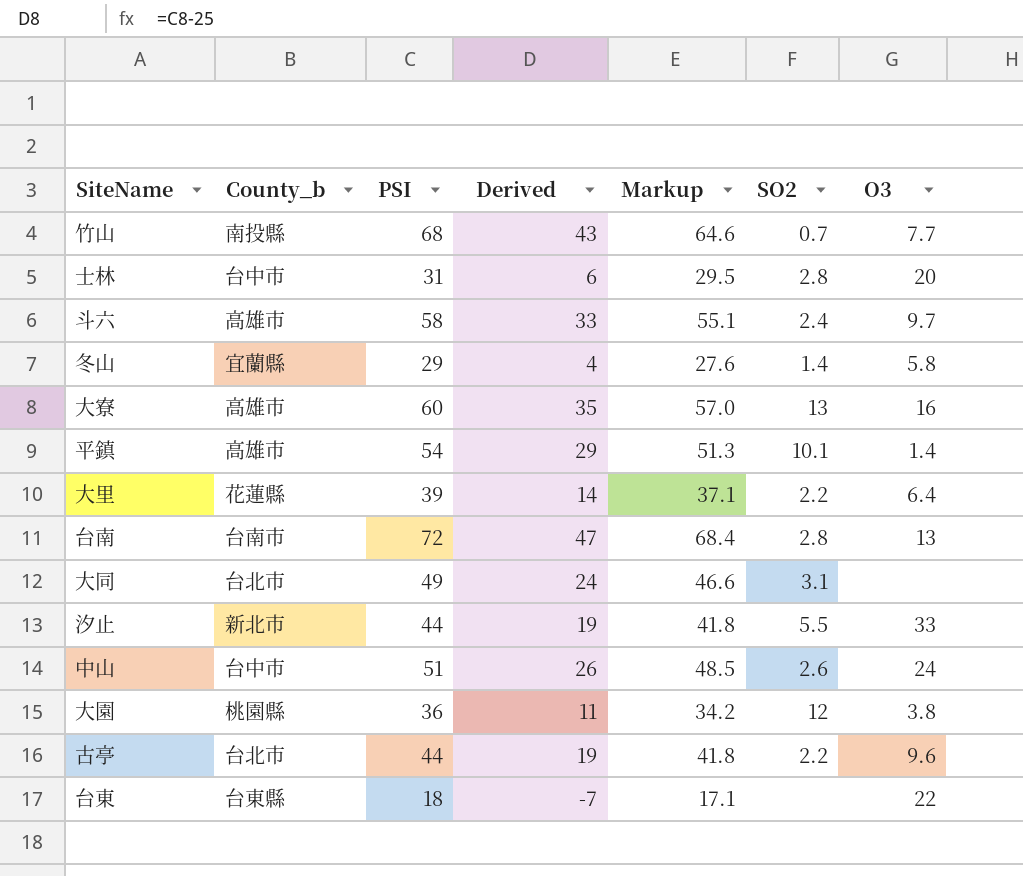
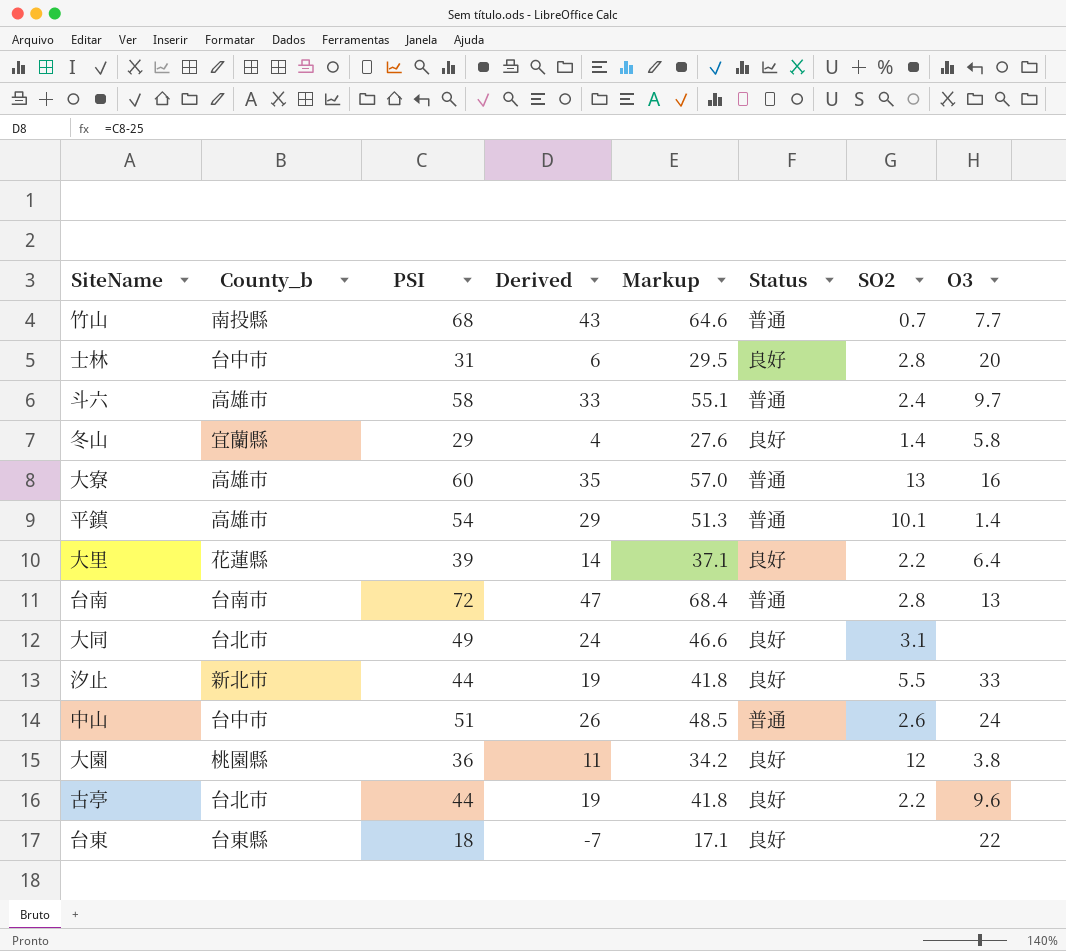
column Status | position: none -> 6

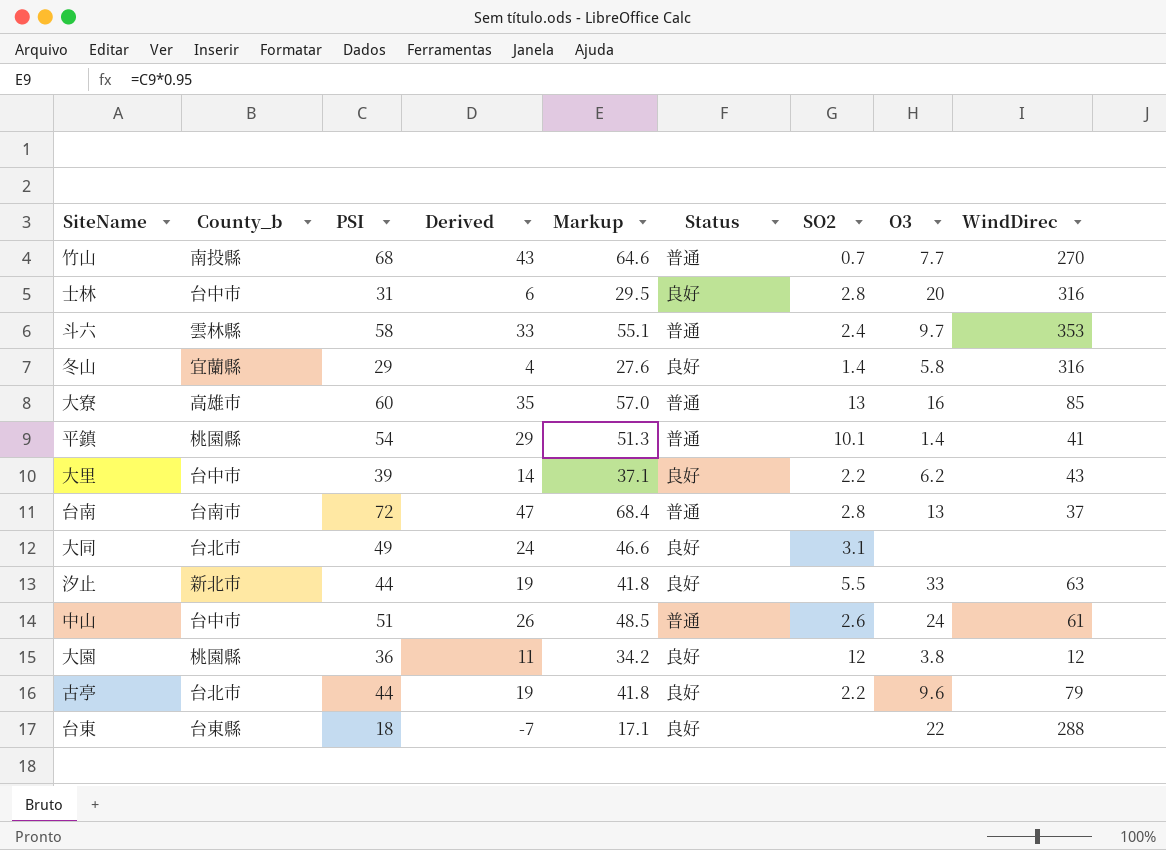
column WindDirec | position: none -> 9
斗六 | County_b: 高雄市 -> 雲林縣
平鎮 | County_b: 高雄市 -> 桃園縣
大里 | County_b: 花蓮縣 -> 台中市
大里 | O3: 6.4 -> 6.2

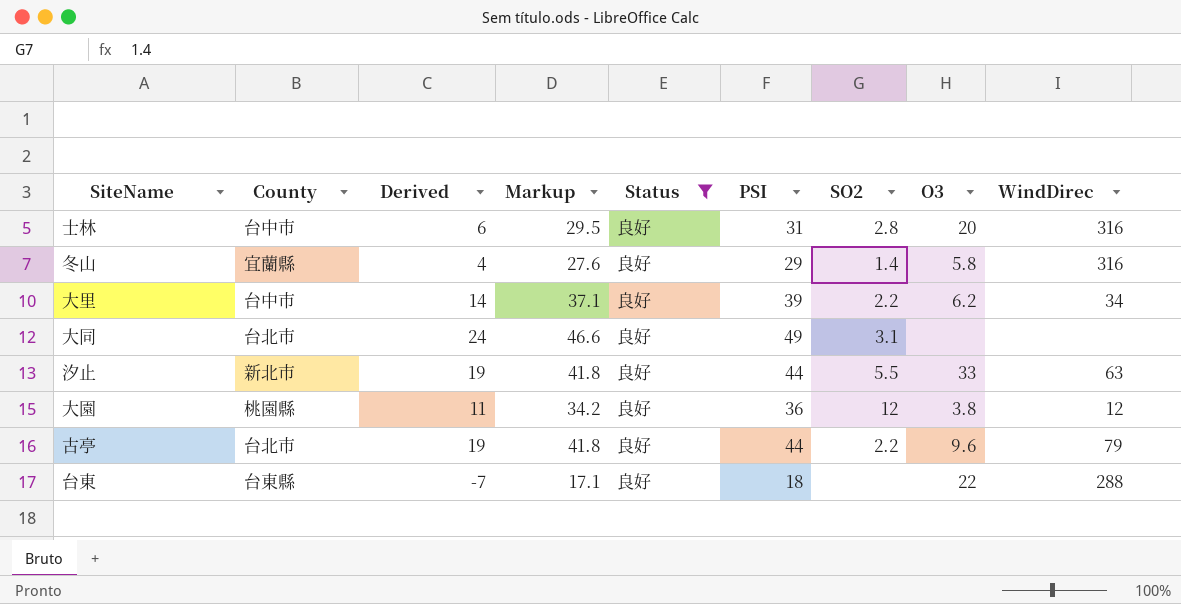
filter: none -> Status = 良好
column name: County_b -> County
column PSI | position: 3 -> 6
大里 | WindDirec: 43 -> 34

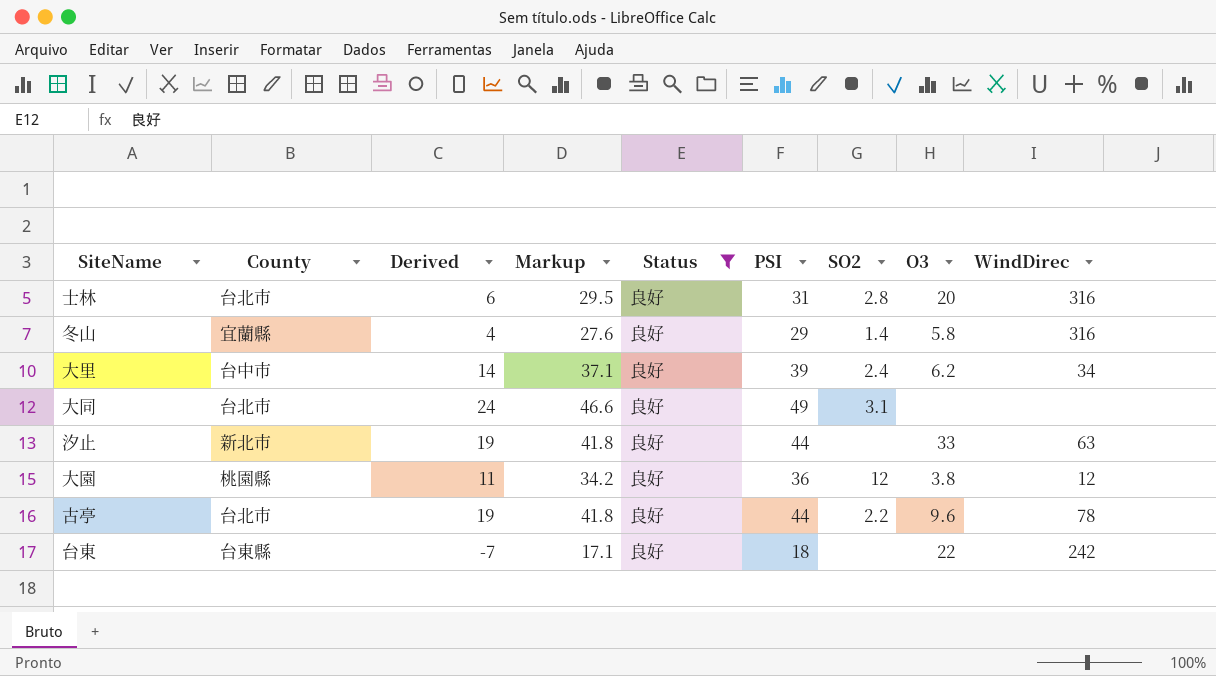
士林 | County: 台中市 -> 台北市
大里 | SO2: 2.2 -> 2.4
汐止 | SO2: 5.5 -> none
古亭 | WindDirec: 79 -> 78
台東 | WindDirec: 288 -> 242

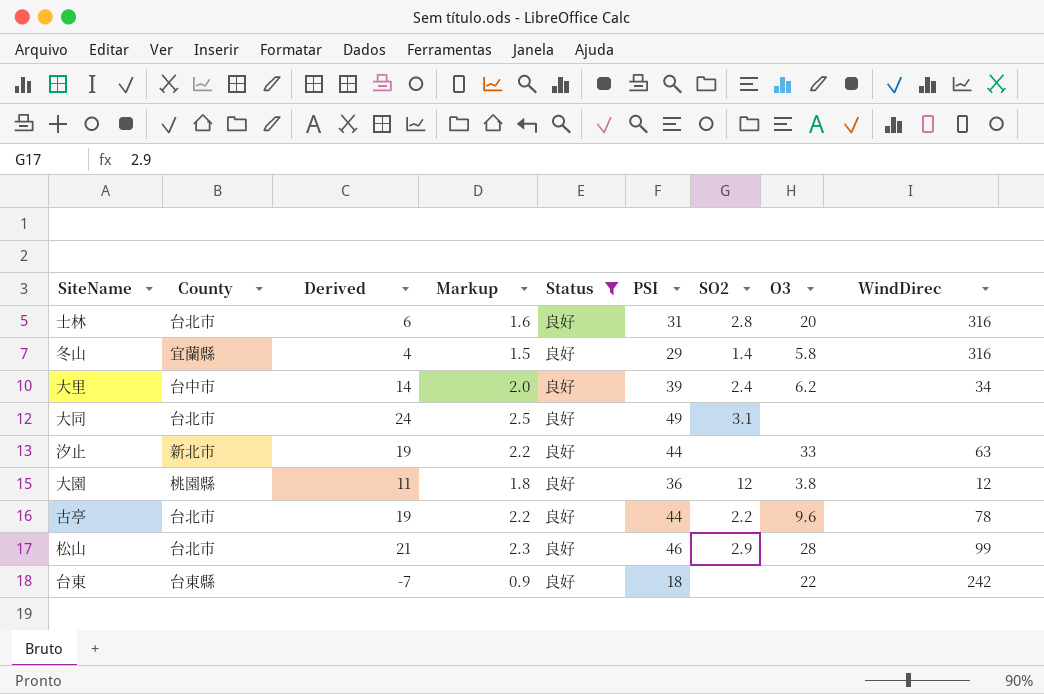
column Markup | formula: [PSI] * 0.95 -> [PSI] * 0.05
row 松山: none -> 台北市 | 21 | 2.3 | 良好 | 46 | 2.9 | 28 | 99

